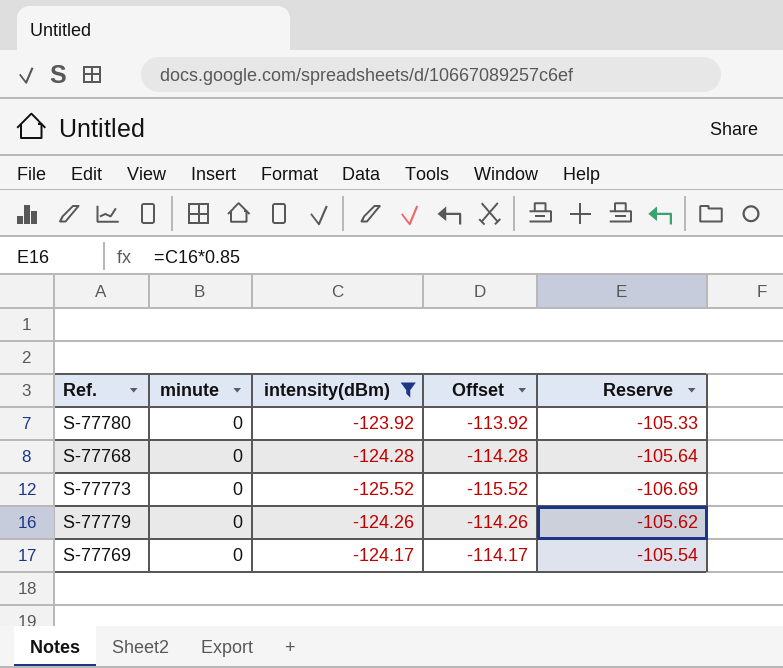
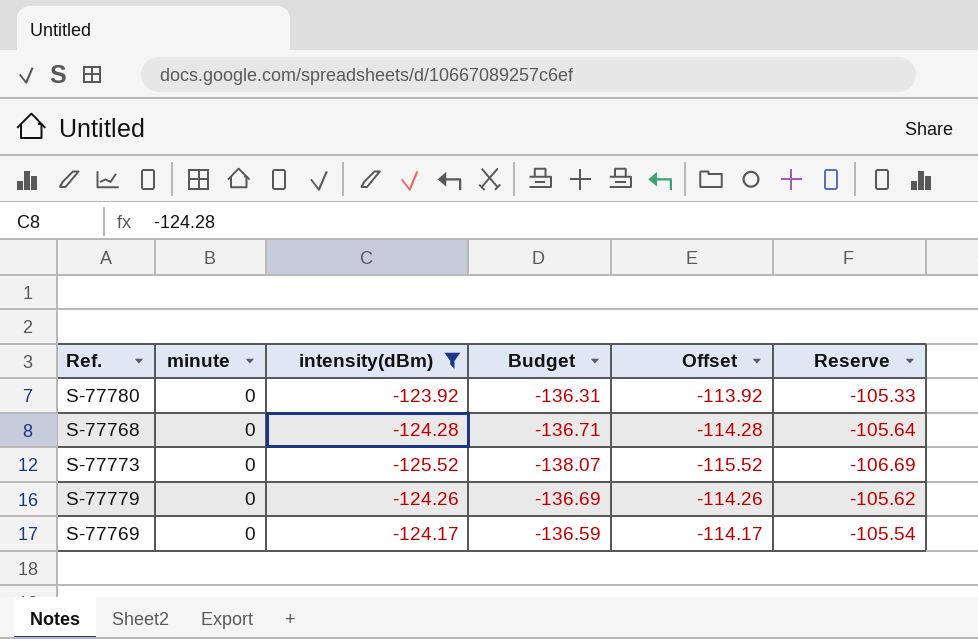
column Budget | formula: none -> [intensity(dBm)] * 1.1

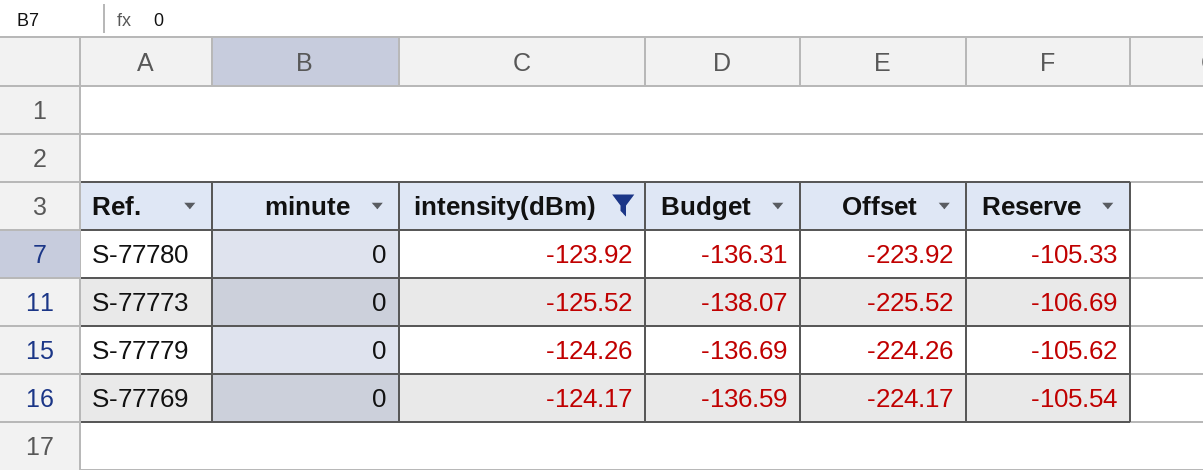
column Offset | formula: [intensity(dBm)] + 10 -> [intensity(dBm)] - 100
row S-77768: 0 | -124.28 | -136.71 | -114.28 | -105.64 -> none

